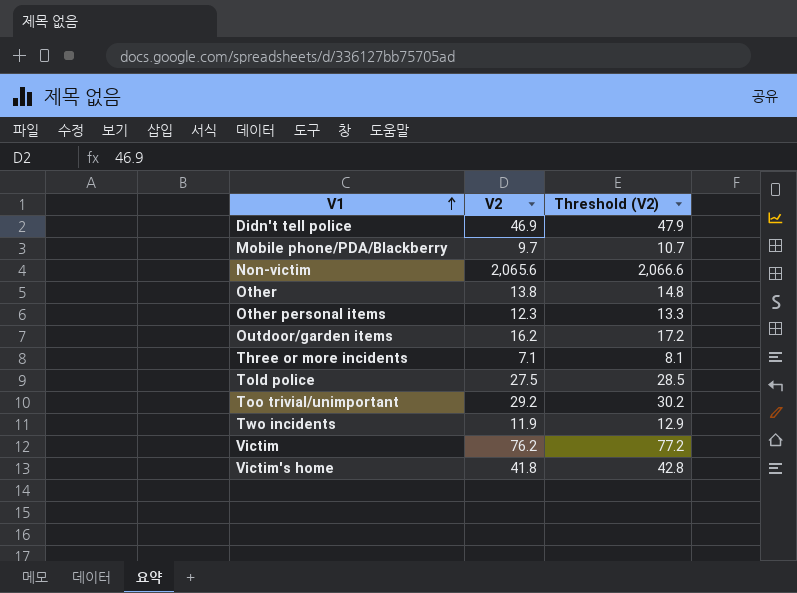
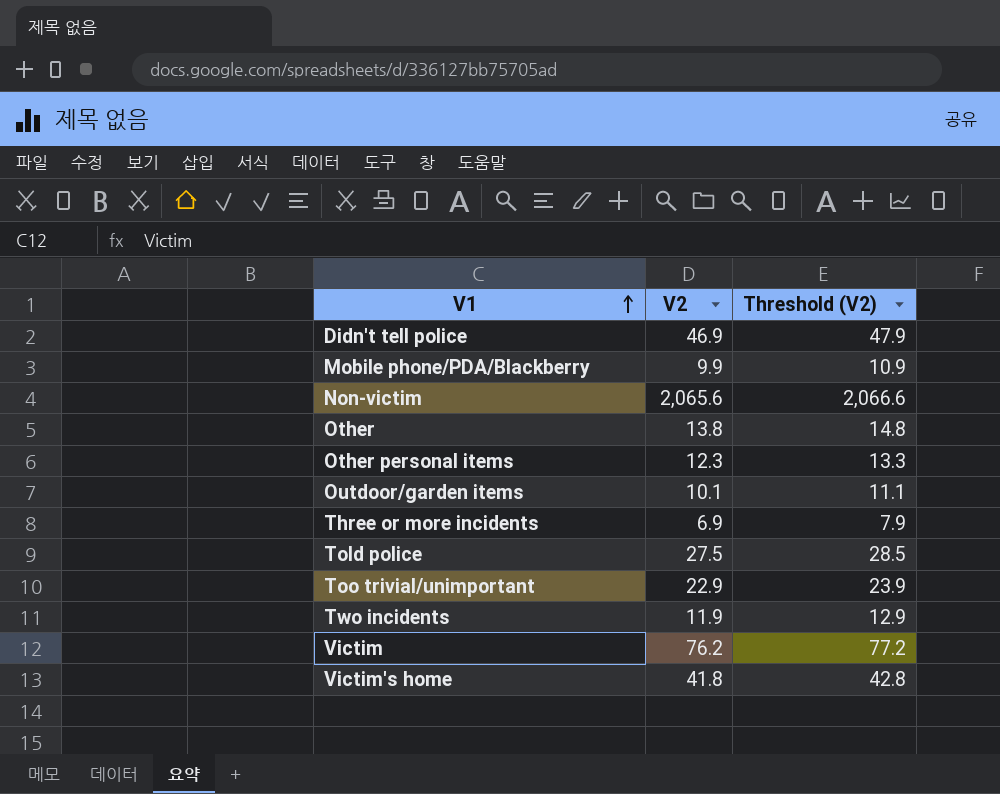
Mobile phone/PDA/Blackberry | V2: 9.7 -> 9.9
Mobile phone/PDA/Blackberry | Threshold (V2): 10.7 -> 10.9
Outdoor/garden items | V2: 16.2 -> 10.1
Outdoor/garden items | Threshold (V2): 17.2 -> 11.1
Three or more incidents | V2: 7.1 -> 6.9
Three or more incidents | Threshold (V2): 8.1 -> 7.9
Too trivial/unimportant | V2: 29.2 -> 22.9
Too trivial/unimportant | Threshold (V2): 30.2 -> 23.9

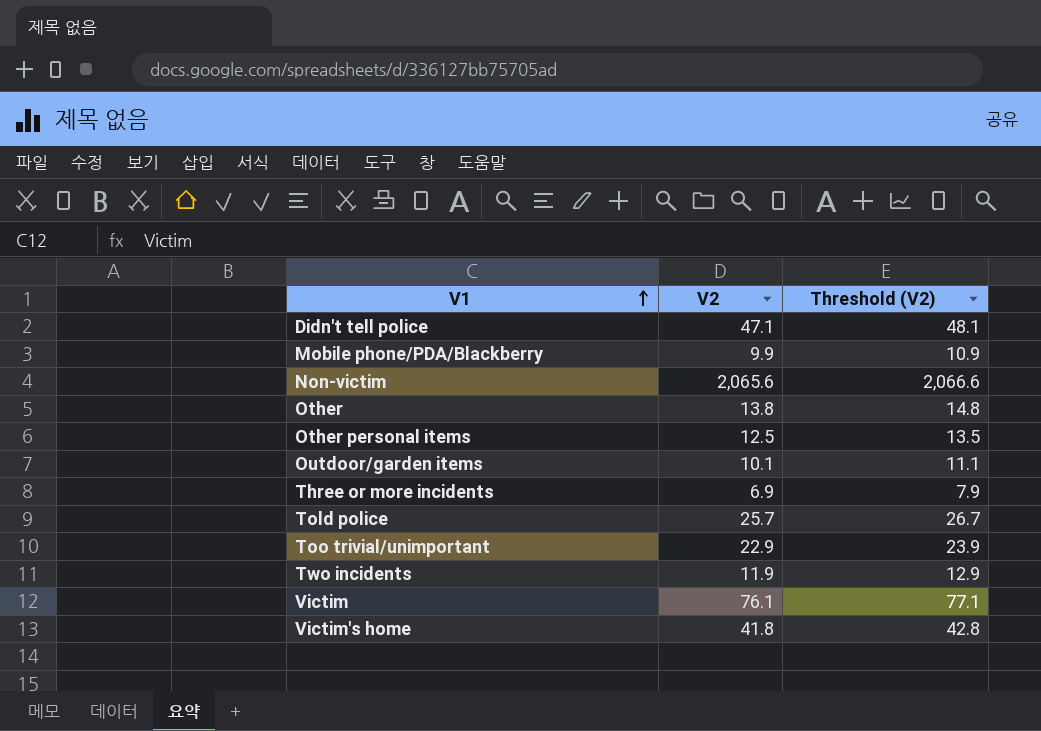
Didn't tell police | V2: 46.9 -> 47.1
Didn't tell police | Threshold (V2): 47.9 -> 48.1
Other personal items | V2: 12.3 -> 12.5
Other personal items | Threshold (V2): 13.3 -> 13.5
Told police | V2: 27.5 -> 25.7
Told police | Threshold (V2): 28.5 -> 26.7
Victim | V2: 76.2 -> 76.1
Victim | Threshold (V2): 77.2 -> 77.1

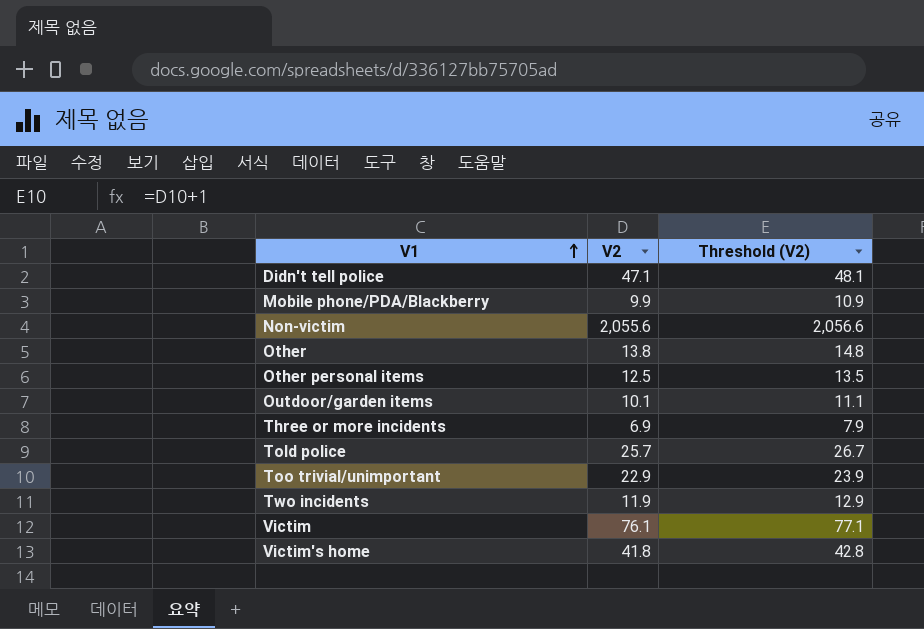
Non-victim | V2: 2,065.6 -> 2,055.6
Non-victim | Threshold (V2): 2,066.6 -> 2,056.6

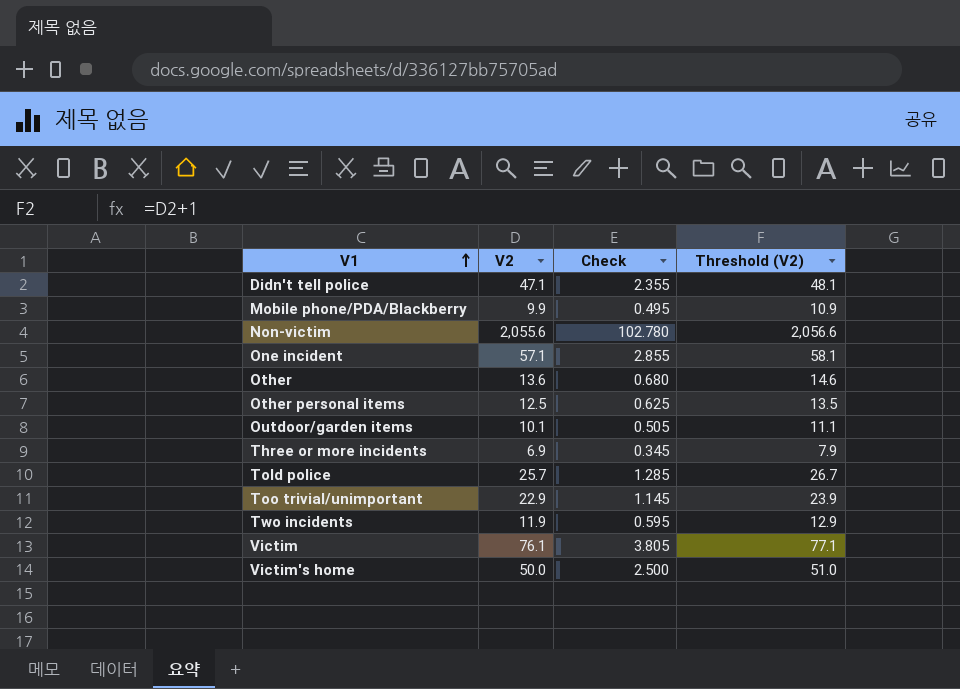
column Check | formula: none -> [V2] * 0.05
row One incident: none -> 57.1 | 2.855 | 58.1
Other | V2: 13.8 -> 13.6
Other | Threshold (V2): 14.8 -> 14.6
Victim's home | V2: 41.8 -> 50.0
Victim's home | Threshold (V2): 42.8 -> 51.0

